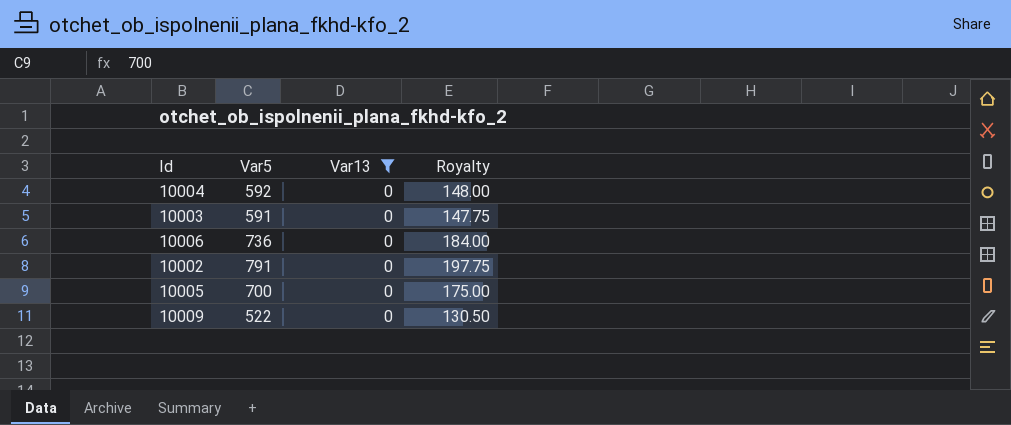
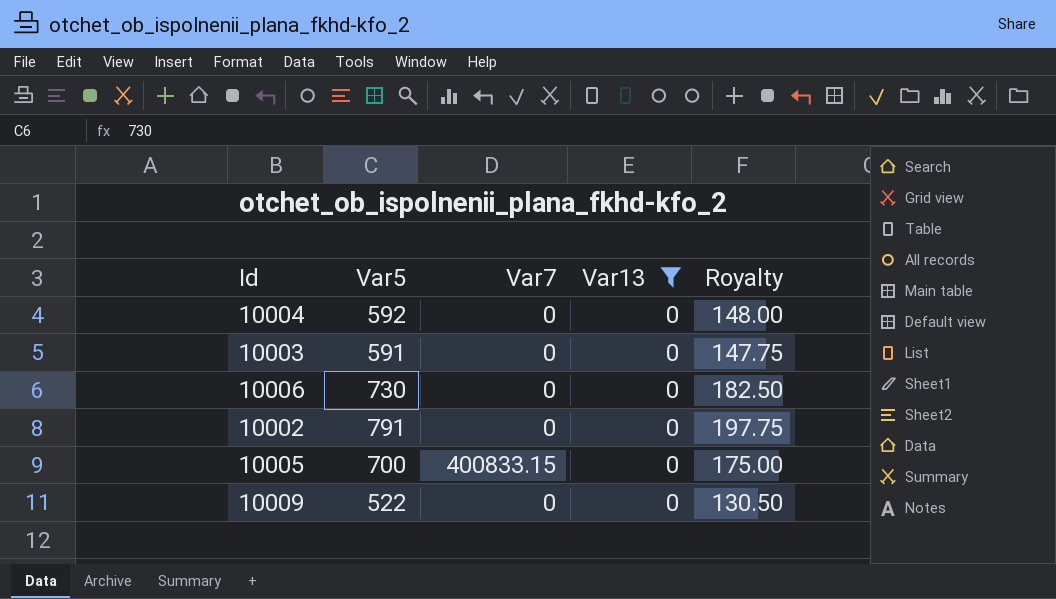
column Var7 | position: none -> 3
10006 | Var5: 736 -> 730
10006 | Royalty: 184.00 -> 182.50

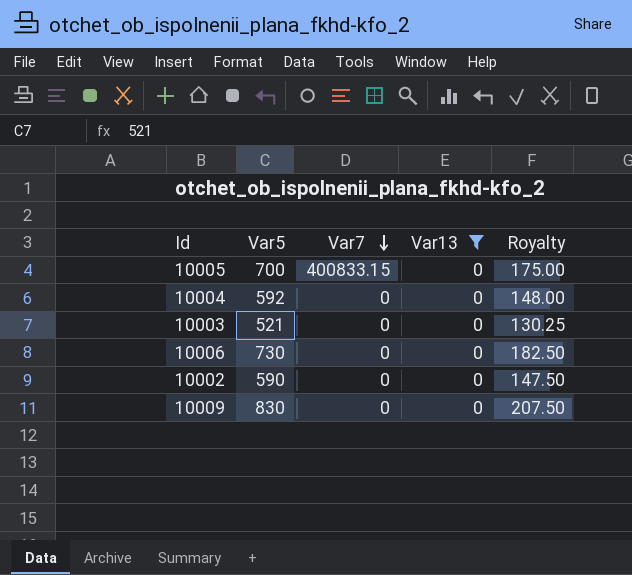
row order: none -> Var7 descending
10003 | Var5: 591 -> 521
10003 | Royalty: 147.75 -> 130.25
10002 | Var5: 791 -> 590
10002 | Royalty: 197.75 -> 147.50
10009 | Var5: 522 -> 830
10009 | Royalty: 130.50 -> 207.50

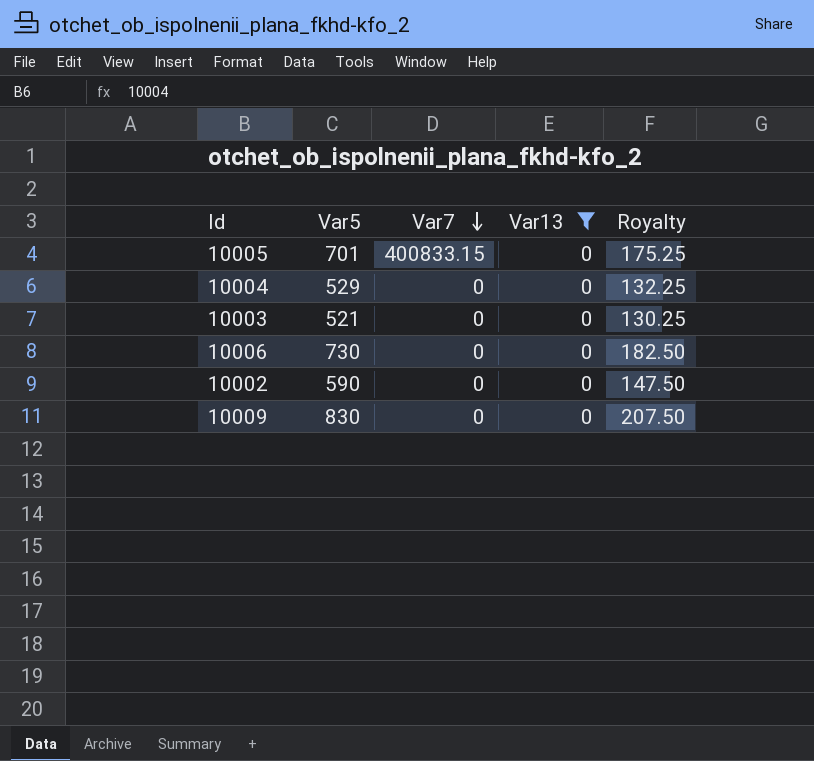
10005 | Var5: 700 -> 701
10005 | Royalty: 175.00 -> 175.25
10004 | Var5: 592 -> 529
10004 | Royalty: 148.00 -> 132.25

